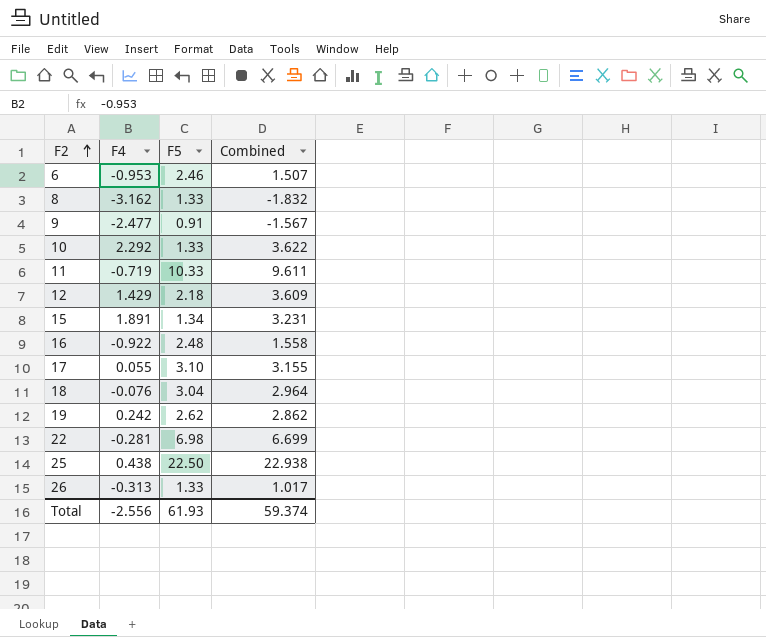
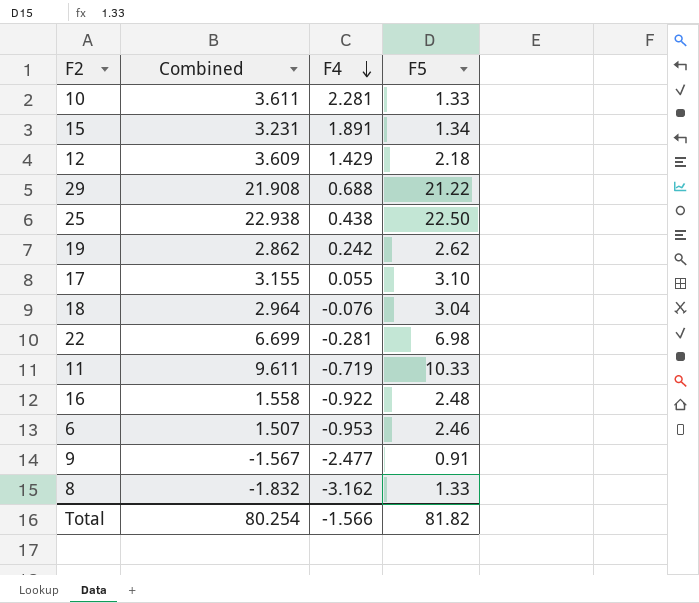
row order: F2 ascending -> F4 descending
column Combined | position: 4 -> 2
row 26: -0.313 | 1.33 | 1.017 -> none
10 | Combined: 3.622 -> 3.611
10 | F4: 2.292 -> 2.281
row 29: none -> 21.908 | 0.688 | 21.22
Total | Combined: 59.374 -> 80.254
Total | F4: -2.556 -> -1.566
Total | F5: 61.93 -> 81.82

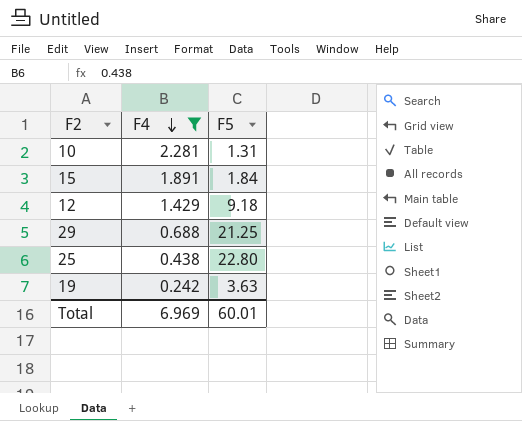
filter: none -> F4 >= 0.242
column Combined | formula: [F4] + [F5] -> none
10 | F5: 1.33 -> 1.31
15 | F5: 1.34 -> 1.84
12 | F5: 2.18 -> 9.18
29 | F5: 21.22 -> 21.25
25 | F5: 22.50 -> 22.80
19 | F5: 2.62 -> 3.63
Total | F4: -1.566 -> 6.969
Total | F5: 81.82 -> 60.01

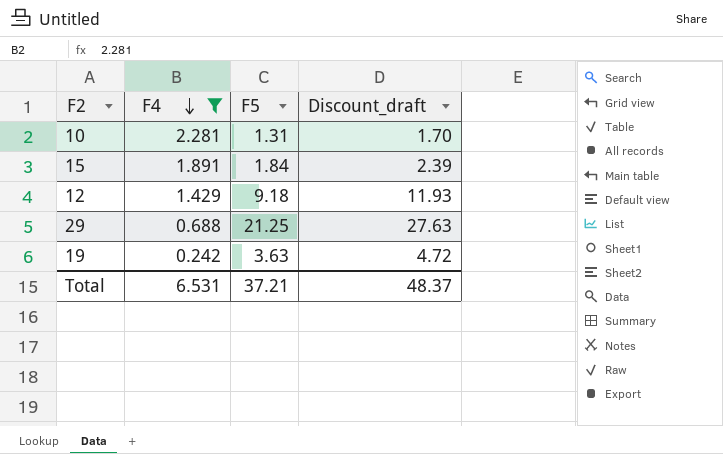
column Discount_draft | formula: none -> [F5] * 1.3
row 25: 0.438 | 22.80 -> none
Total | F4: 6.969 -> 6.531
Total | F5: 60.01 -> 37.21

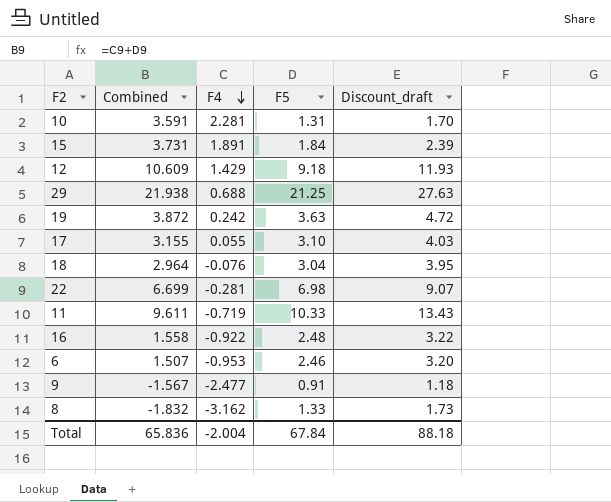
filter: F4 >= 0.242 -> none
column Combined | formula: none -> [F4] + [F5]
Total | F4: 6.531 -> -2.004
Total | F5: 37.21 -> 67.84
Total | Discount_draft: 48.37 -> 88.18

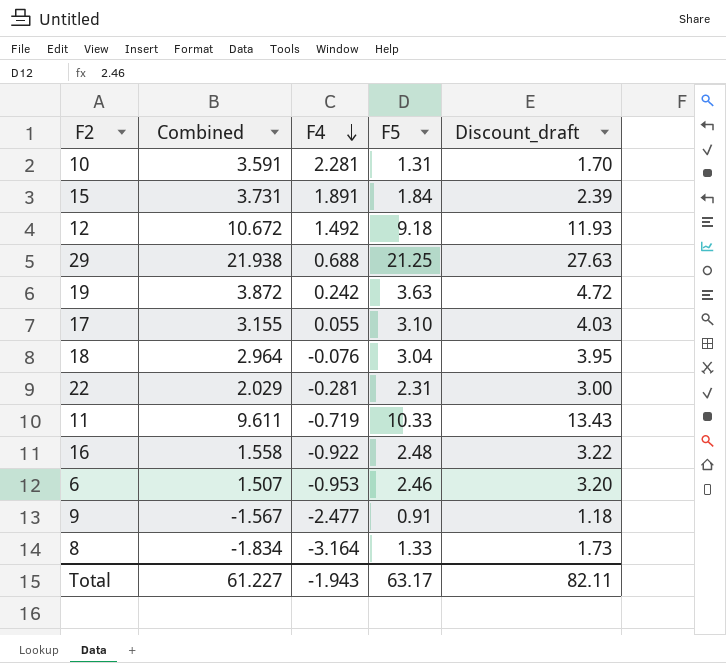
12 | Combined: 10.609 -> 10.672
12 | F4: 1.429 -> 1.492
22 | Combined: 6.699 -> 2.029
22 | F5: 6.98 -> 2.31
22 | Discount_draft: 9.07 -> 3.00
8 | Combined: -1.832 -> -1.834
8 | F4: -3.162 -> -3.164
Total | Combined: 65.836 -> 61.227
Total | F4: -2.004 -> -1.943
Total | F5: 67.84 -> 63.17
Total | Discount_draft: 88.18 -> 82.11

